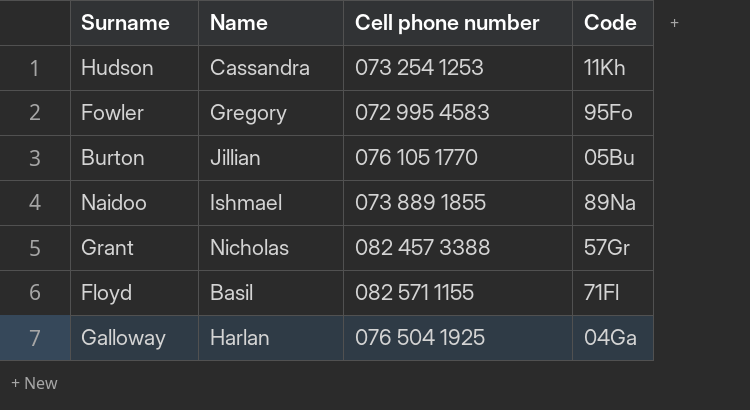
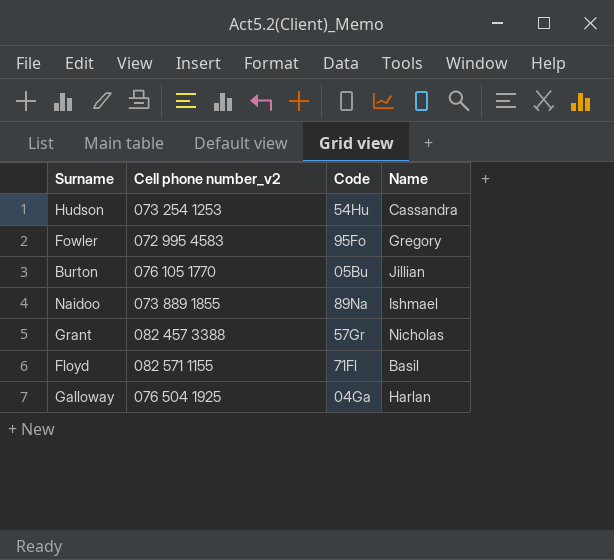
column name: Cell phone number -> Cell phone number_v2
column Name | position: 2 -> 4
Hudson | Code: 11Kh -> 54Hu

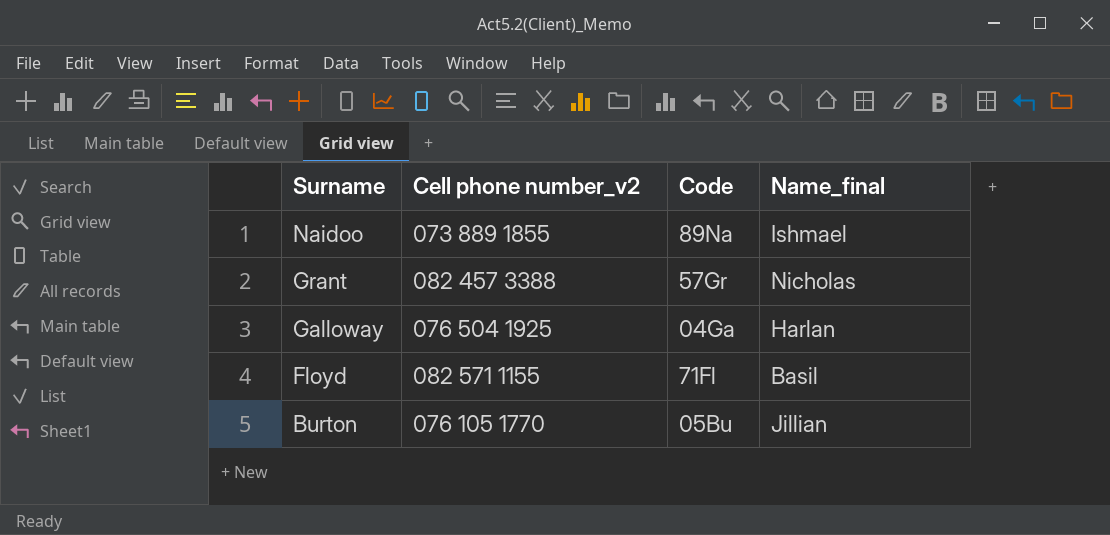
row order: none -> Surname descending
column name: Name -> Name_final
row Hudson: 073 254 1253 | 54Hu | Cassandra -> none
row Fowler: 072 995 4583 | 95Fo | Gregory -> none

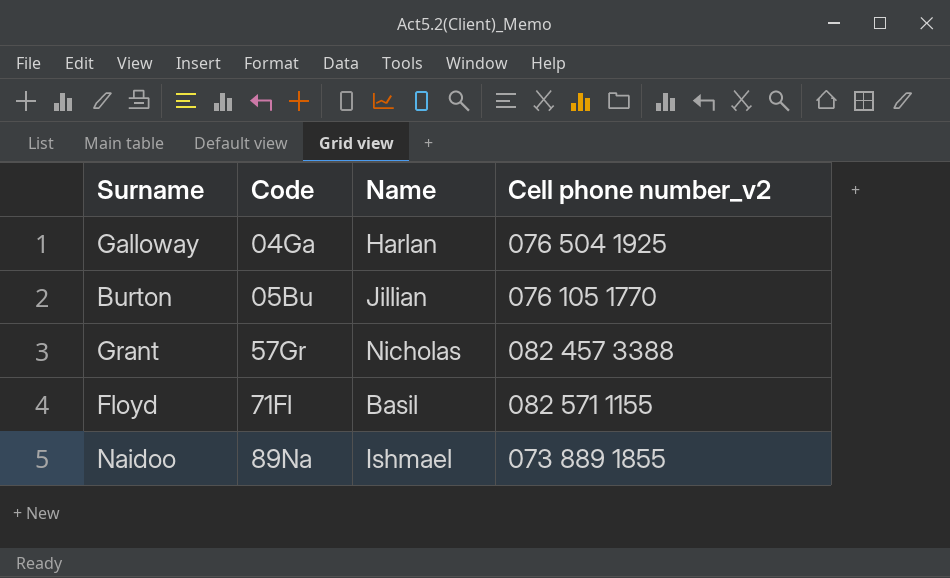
row order: Surname descending -> Code ascending
column name: Name_final -> Name
column Cell phone number_v2 | position: 2 -> 4

